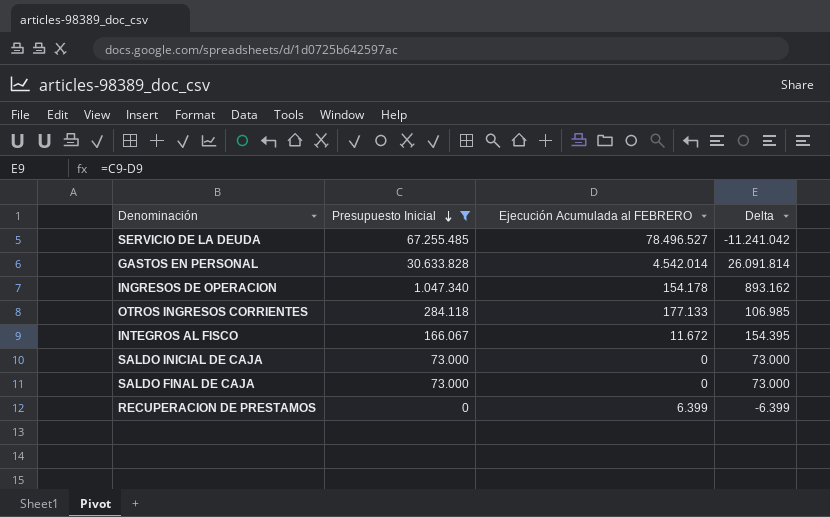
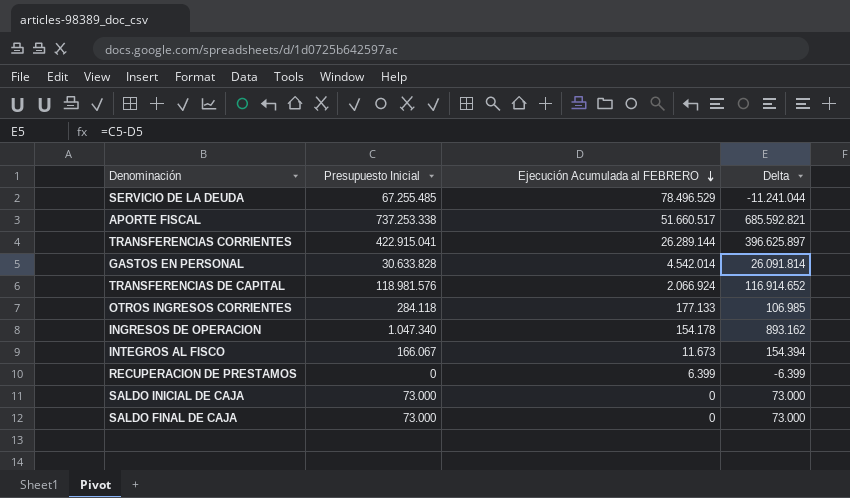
filter: Presupuesto Inicial <= 67.255.485 -> none
row order: Presupuesto Inicial descending -> Ejecución Acumulada al FEBRERO descending
SERVICIO DE LA DEUDA | Ejecución Acumulada al FEBRERO: 78.496.527 -> 78.496.529
SERVICIO DE LA DEUDA | Delta: -11.241.042 -> -11.241.044
INTEGROS AL FISCO | Ejecución Acumulada al FEBRERO: 11.672 -> 11.673
INTEGROS AL FISCO | Delta: 154.395 -> 154.394

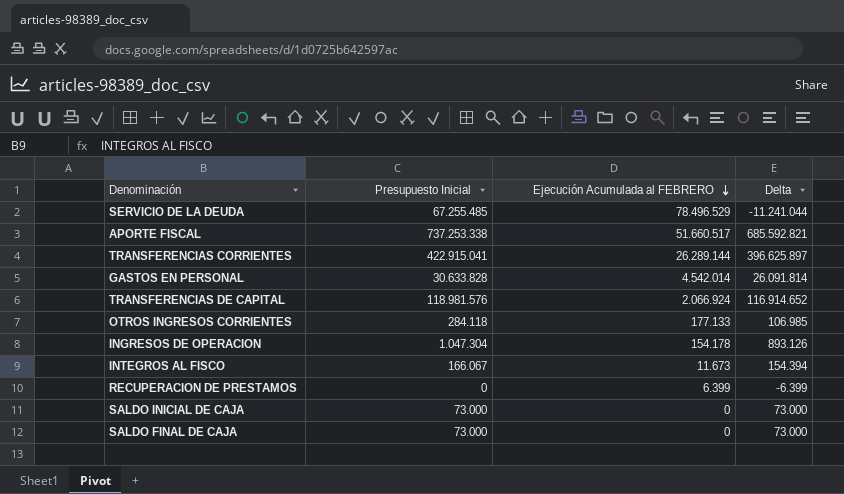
INGRESOS DE OPERACION | Presupuesto Inicial: 1.047.340 -> 1.047.304
INGRESOS DE OPERACION | Delta: 893.162 -> 893.126

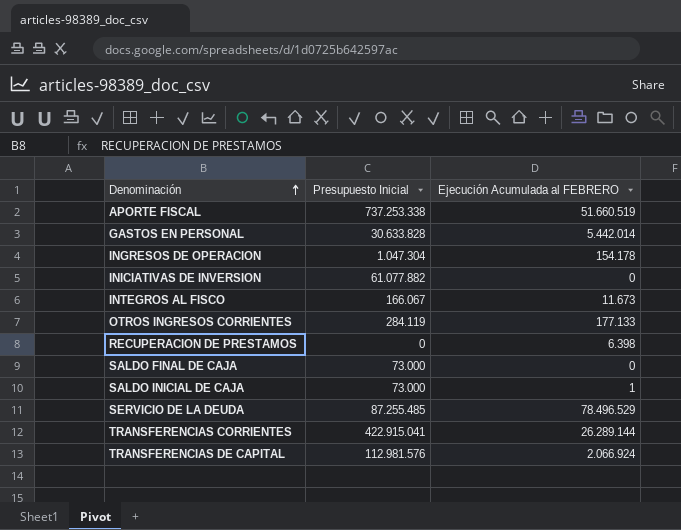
row order: Ejecución Acumulada al FEBRERO descending -> Denominación ascending
column Delta | formula: [Presupuesto Inicial] - [Ejecución Acumulada al FEBRERO] -> none
APORTE FISCAL | Ejecución Acumulada al FEBRERO: 51.660.517 -> 51.660.519
GASTOS EN PERSONAL | Ejecución Acumulada al FEBRERO: 4.542.014 -> 5.442.014
row INICIATIVAS DE INVERSION: none -> 61.077.882 | 0
OTROS INGRESOS CORRIENTES | Presupuesto Inicial: 284.118 -> 284.119
RECUPERACION DE PRESTAMOS | Ejecución Acumulada al FEBRERO: 6.399 -> 6.398
SALDO INICIAL DE CAJA | Ejecución Acumulada al FEBRERO: 0 -> 1
SERVICIO DE LA DEUDA | Presupuesto Inicial: 67.255.485 -> 87.255.485
TRANSFERENCIAS DE CAPITAL | Presupuesto Inicial: 118.981.576 -> 112.981.576

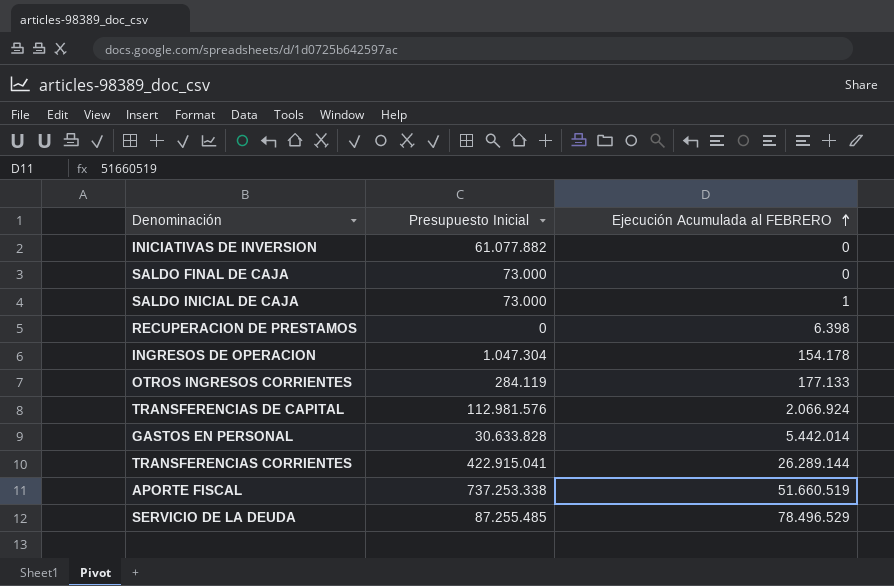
row order: Denominación ascending -> Ejecución Acumulada al FEBRERO ascending
row INTEGROS AL FISCO: 166.067 | 11.673 -> none

